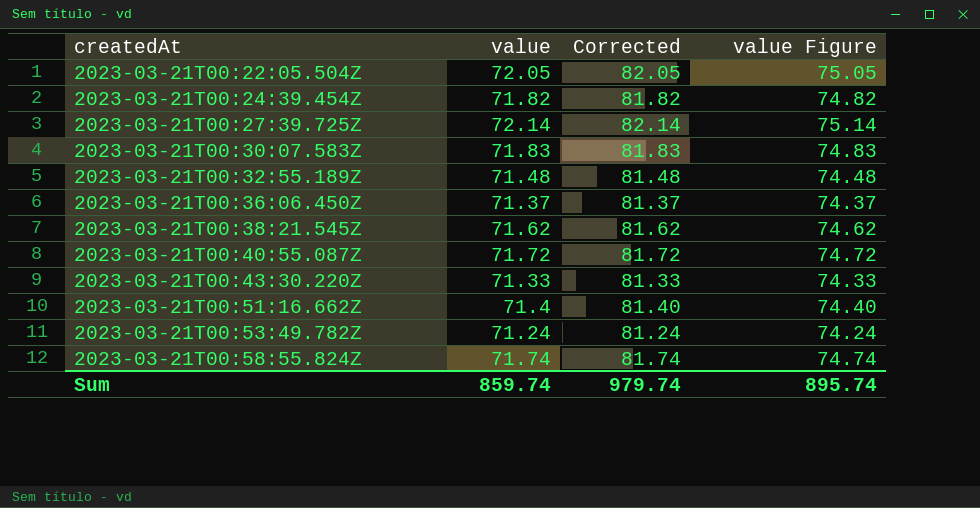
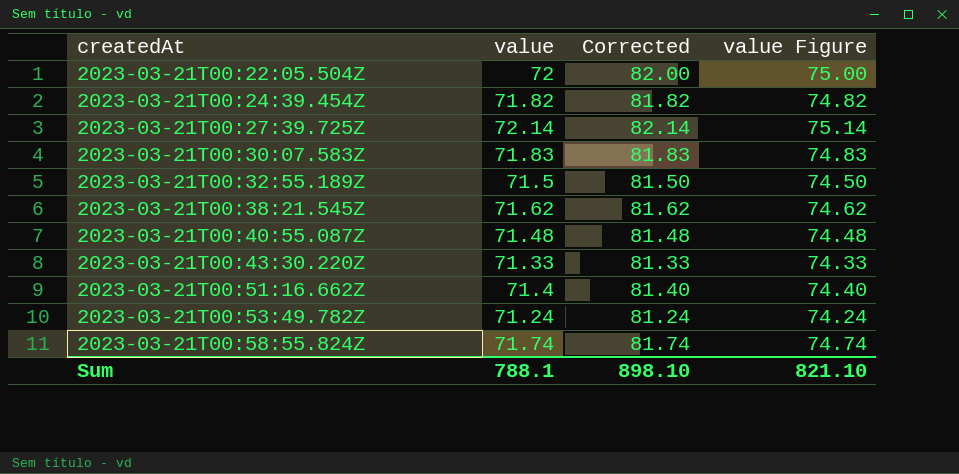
row 2023-03-21T00:36:06.450Z: 71.37 | 81.37 | 74.37 -> none
2023-03-21T00:22:05.504Z | value: 72.05 -> 72
2023-03-21T00:22:05.504Z | Corrected: 82.05 -> 82.00
2023-03-21T00:22:05.504Z | value Figure: 75.05 -> 75.00
2023-03-21T00:32:55.189Z | value: 71.48 -> 71.5
2023-03-21T00:32:55.189Z | Corrected: 81.48 -> 81.50
2023-03-21T00:32:55.189Z | value Figure: 74.48 -> 74.50
2023-03-21T00:40:55.087Z | value: 71.72 -> 71.48
2023-03-21T00:40:55.087Z | Corrected: 81.72 -> 81.48
2023-03-21T00:40:55.087Z | value Figure: 74.72 -> 74.48
Sum | value: 859.74 -> 788.1
Sum | Corrected: 979.74 -> 898.10
Sum | value Figure: 895.74 -> 821.10

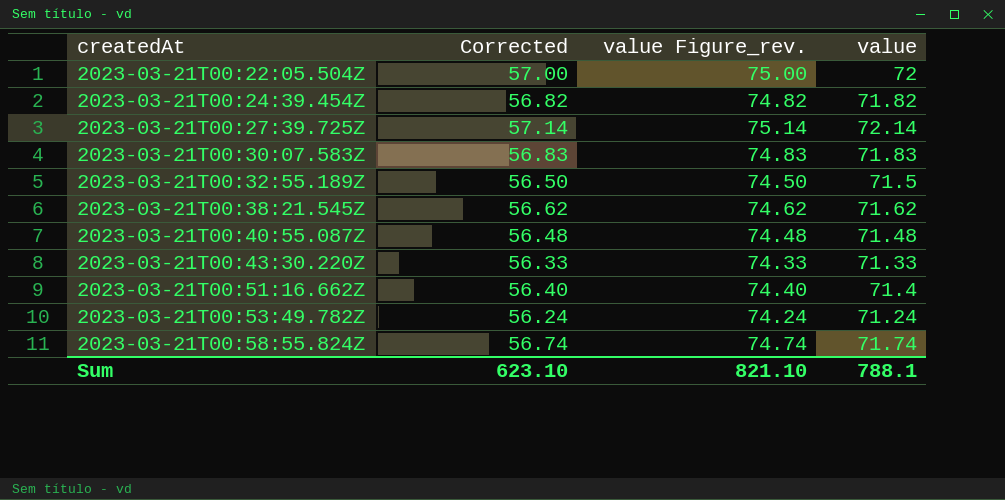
column Corrected | formula: [value] + 10 -> [value] - 15
column name: value Figure -> value Figure_rev.
column value | position: 2 -> 4
Sum | Corrected: 898.10 -> 623.10

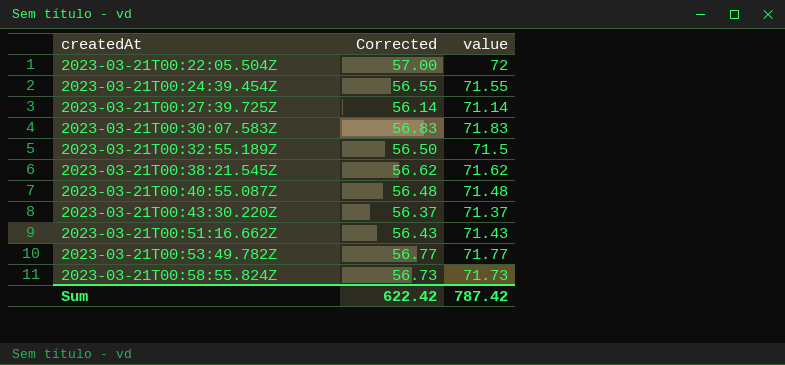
column value Figure_rev. | formula: [value] + 3 -> none
2023-03-21T00:24:39.454Z | Corrected: 56.82 -> 56.55
2023-03-21T00:24:39.454Z | value: 71.82 -> 71.55
2023-03-21T00:27:39.725Z | Corrected: 57.14 -> 56.14
2023-03-21T00:27:39.725Z | value: 72.14 -> 71.14
2023-03-21T00:43:30.220Z | Corrected: 56.33 -> 56.37
2023-03-21T00:43:30.220Z | value: 71.33 -> 71.37
2023-03-21T00:51:16.662Z | Corrected: 56.40 -> 56.43
2023-03-21T00:51:16.662Z | value: 71.4 -> 71.43
2023-03-21T00:53:49.782Z | Corrected: 56.24 -> 56.77
2023-03-21T00:53:49.782Z | value: 71.24 -> 71.77
2023-03-21T00:58:55.824Z | Corrected: 56.74 -> 56.73
2023-03-21T00:58:55.824Z | value: 71.74 -> 71.73
Sum | Corrected: 623.10 -> 622.42
Sum | value: 788.1 -> 787.42

